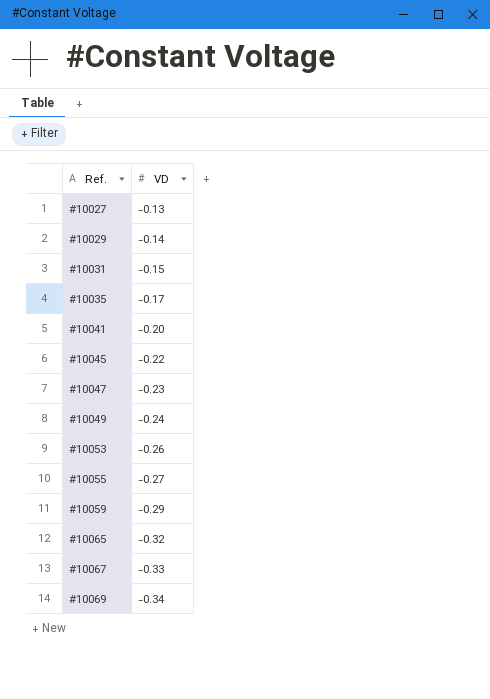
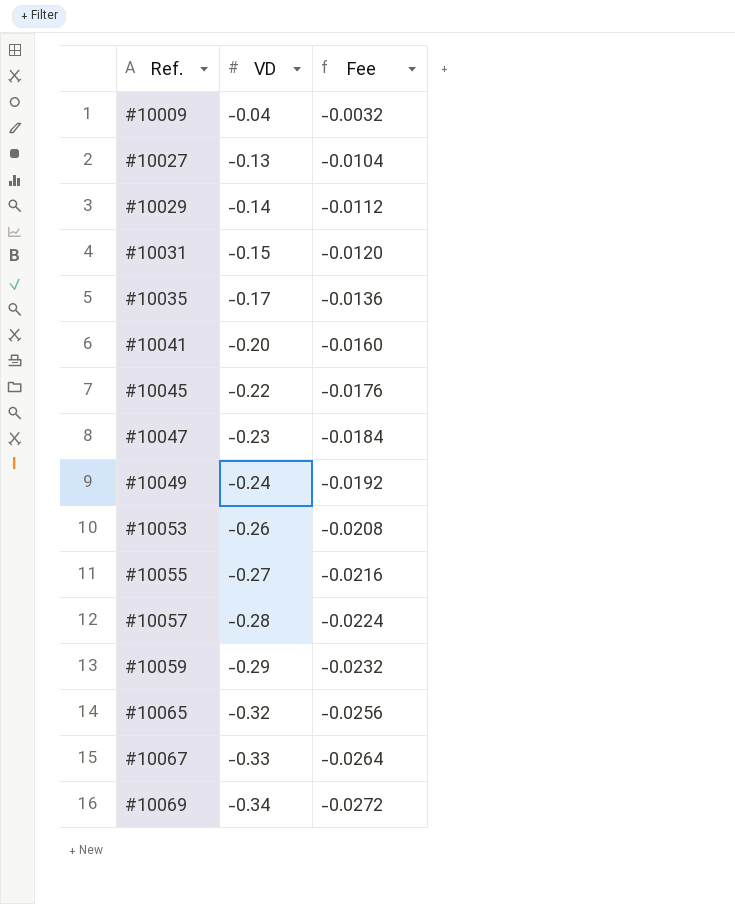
column Fee | formula: none -> [VD] * 0.08
row #10009: none -> -0.04 | -0.0032
row #10057: none -> -0.28 | -0.0224

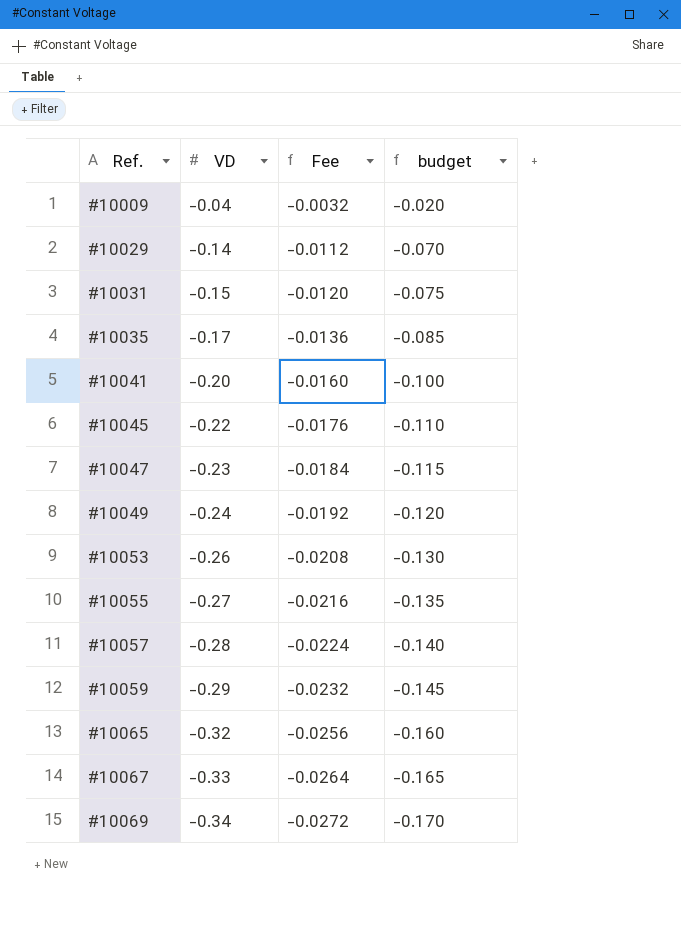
column budget | formula: none -> [VD] * 0.5
row #10027: -0.13 | -0.0104 -> none

